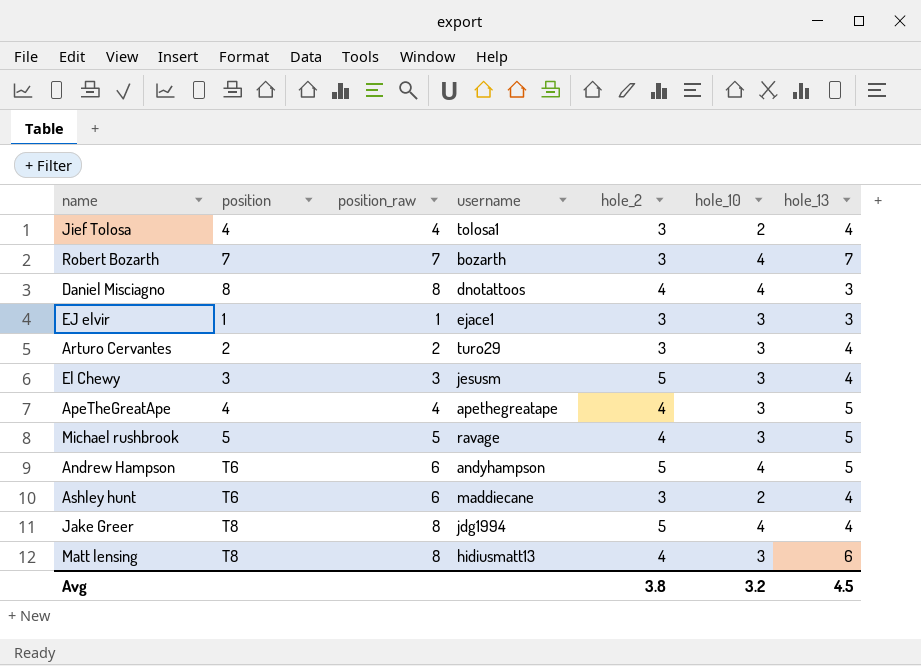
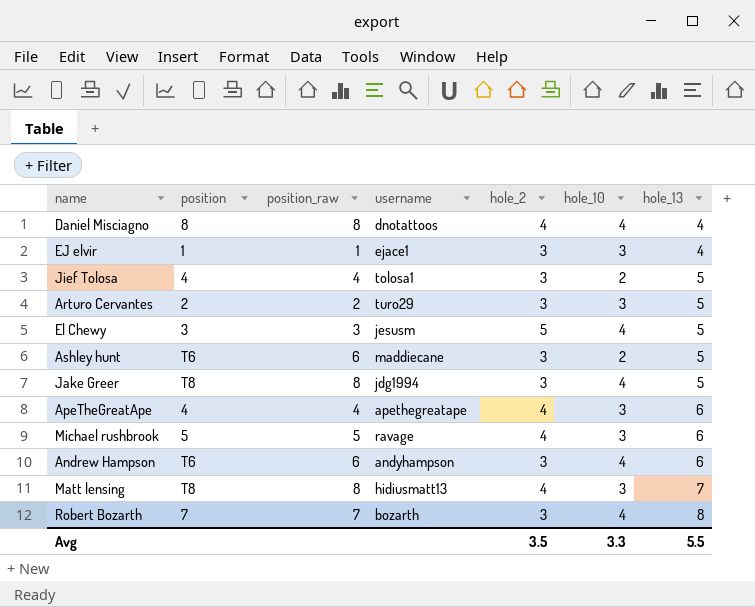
row order: none -> hole_13 ascending
Daniel Misciagno | hole_13: 3 -> 4
EJ elvir | hole_13: 3 -> 4
Jief Tolosa | hole_13: 4 -> 5
Arturo Cervantes | hole_13: 4 -> 5
El Chewy | hole_10: 3 -> 4
El Chewy | hole_13: 4 -> 5
Ashley hunt | hole_13: 4 -> 5
Jake Greer | hole_2: 5 -> 3
Jake Greer | hole_13: 4 -> 5
ApeTheGreatApe | hole_13: 5 -> 6
Michael rushbrook | hole_13: 5 -> 6
Andrew Hampson | hole_2: 5 -> 3
Andrew Hampson | hole_13: 5 -> 6
Matt lensing | hole_13: 6 -> 7
Robert Bozarth | hole_13: 7 -> 8
Avg | hole_2: 3.8 -> 3.5
Avg | hole_10: 3.2 -> 3.3
Avg | hole_13: 4.5 -> 5.5

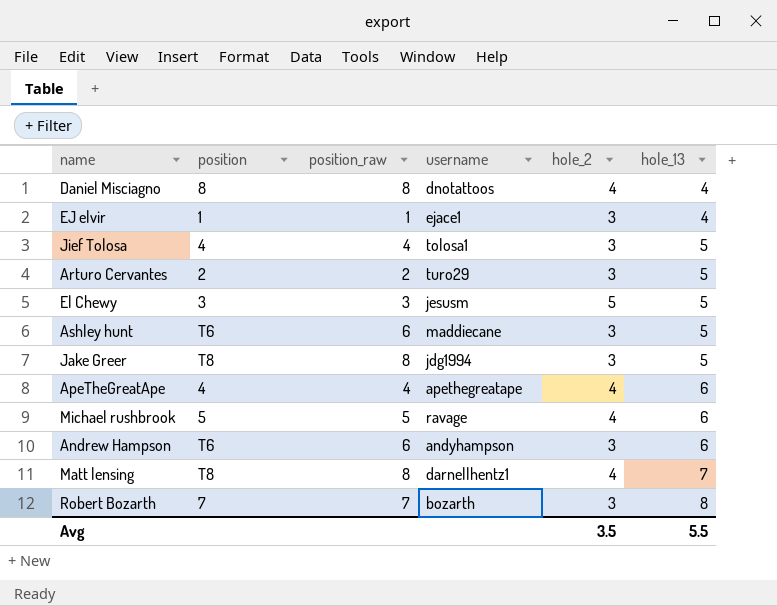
column hole_10 | position: 6 -> none
Matt lensing | username: hidiusmatt13 -> darnellhentz1

